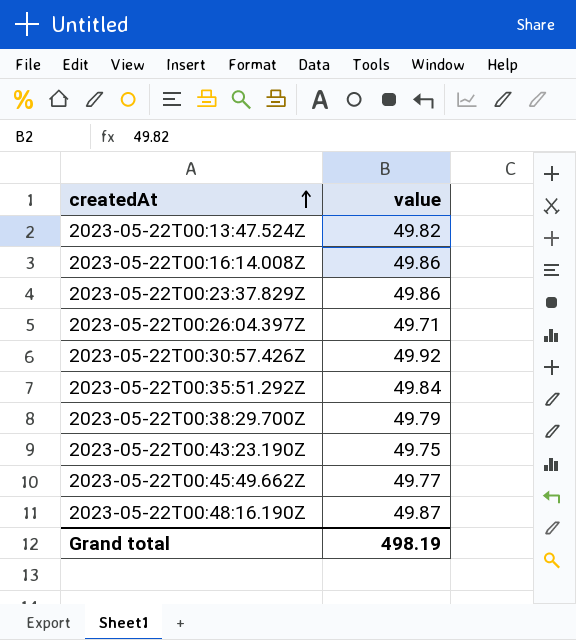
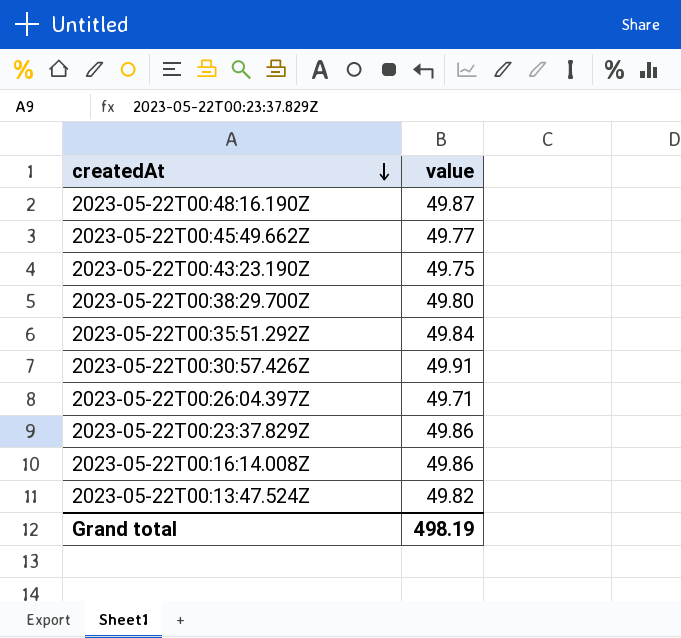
row order: createdAt ascending -> createdAt descending
2023-05-22T00:38:29.700Z | value: 49.79 -> 49.80
2023-05-22T00:30:57.426Z | value: 49.92 -> 49.91

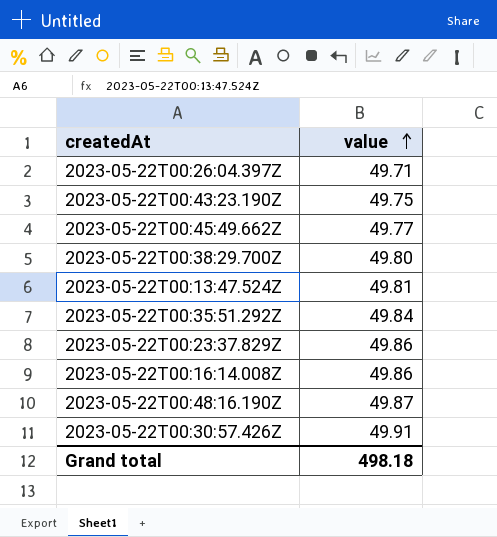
row order: createdAt descending -> value ascending
2023-05-22T00:13:47.524Z | value: 49.82 -> 49.81
Grand total | value: 498.19 -> 498.18

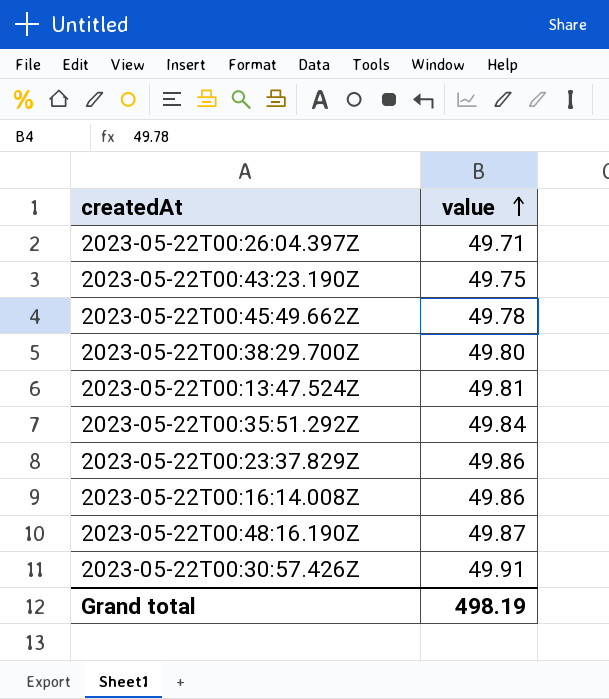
2023-05-22T00:45:49.662Z | value: 49.77 -> 49.78
Grand total | value: 498.18 -> 498.19

